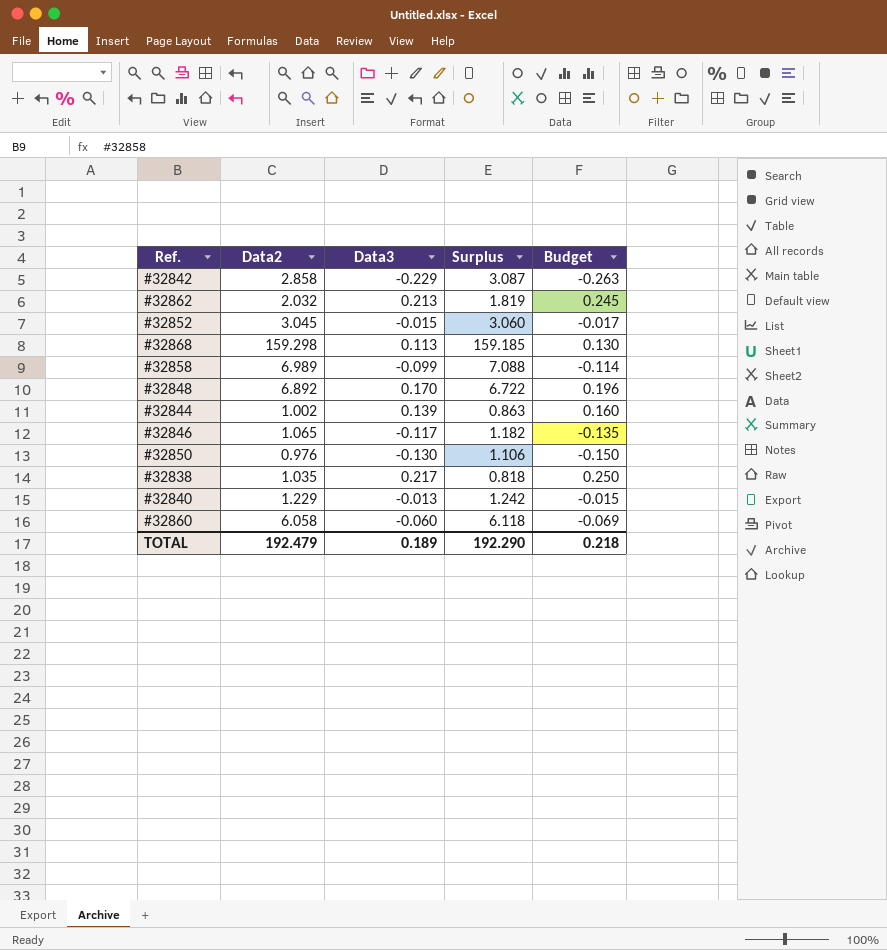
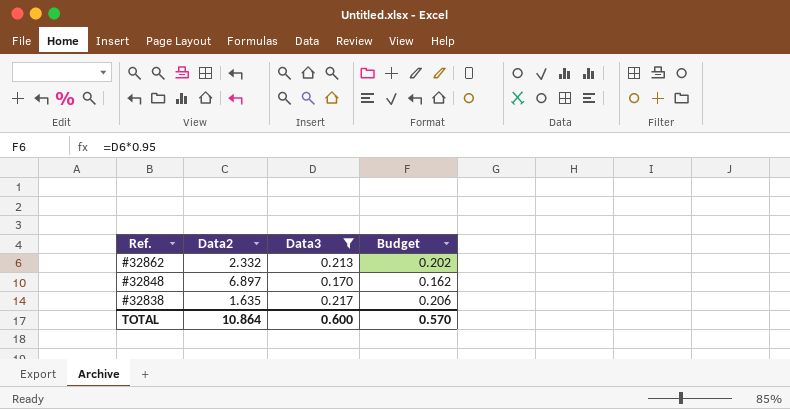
filter: none -> Data3 >= 0.170
column Surplus | formula: [Data2] - [Data3] -> none
column Budget | formula: [Data3] * 1.15 -> [Data3] * 0.95
#32862 | Data2: 2.032 -> 2.332
#32848 | Data2: 6.892 -> 6.897
#32838 | Data2: 1.035 -> 1.635
TOTAL | Data2: 192.479 -> 10.864
TOTAL | Data3: 0.189 -> 0.600
TOTAL | Budget: 0.218 -> 0.570

